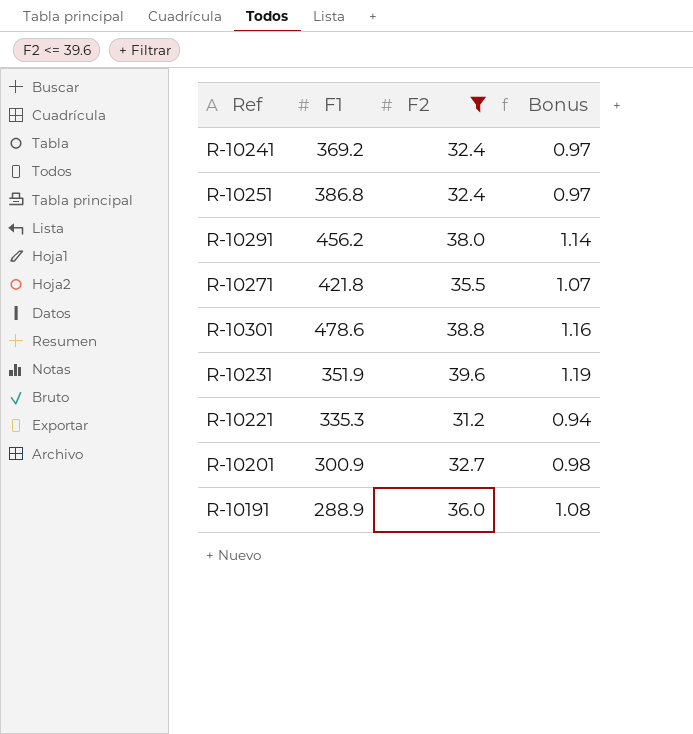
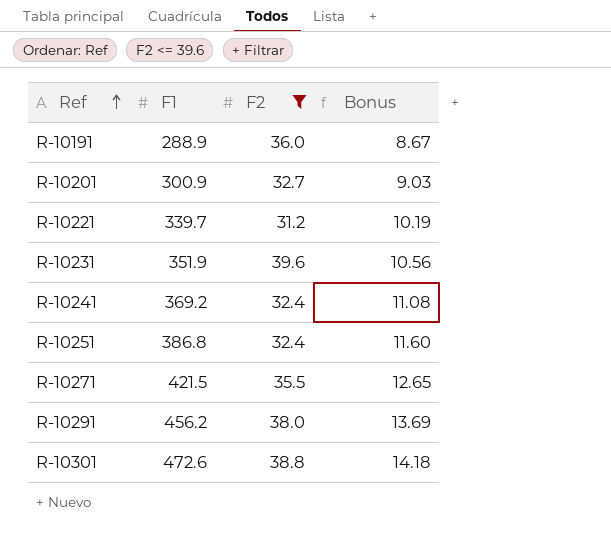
row order: none -> Ref ascending
column Bonus | formula: [F2] * 0.03 -> [F1] * 0.03
R-10221 | F1: 335.3 -> 339.7
R-10271 | F1: 421.8 -> 421.5
R-10301 | F1: 478.6 -> 472.6

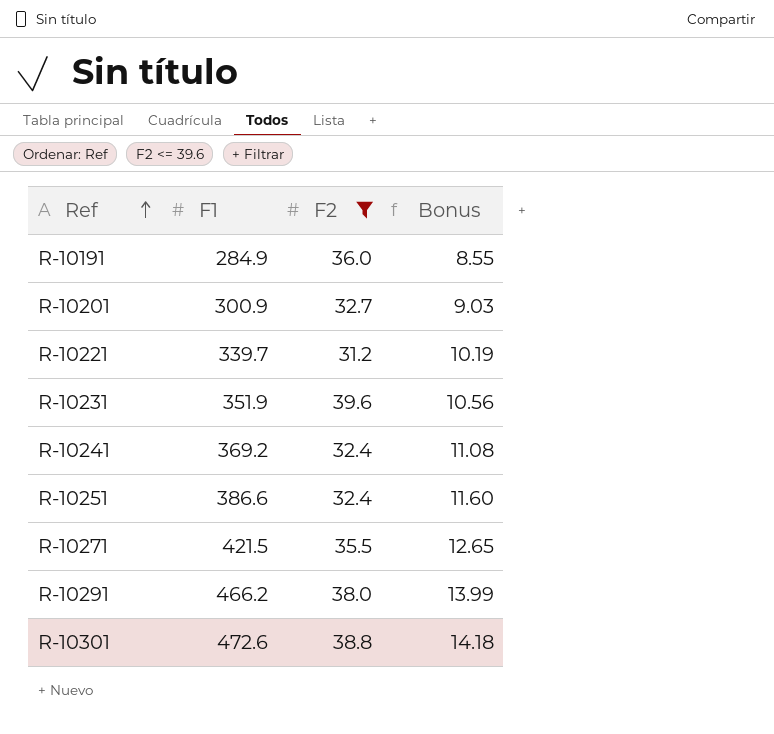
R-10191 | F1: 288.9 -> 284.9
R-10191 | Bonus: 8.67 -> 8.55
R-10251 | F1: 386.8 -> 386.6
R-10291 | F1: 456.2 -> 466.2
R-10291 | Bonus: 13.69 -> 13.99

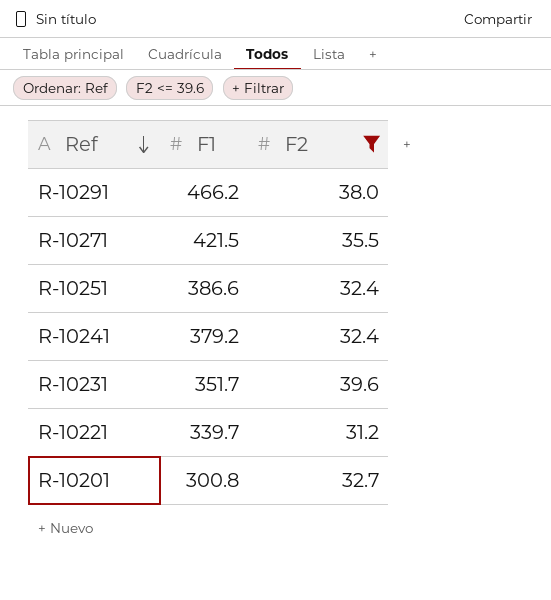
row order: Ref ascending -> Ref descending
column Bonus | formula: [F1] * 0.03 -> none
row R-10191: 284.9 | 36.0 | 8.55 -> none
row R-10301: 472.6 | 38.8 | 14.18 -> none
R-10241 | F1: 369.2 -> 379.2
R-10231 | F1: 351.9 -> 351.7
R-10201 | F1: 300.9 -> 300.8

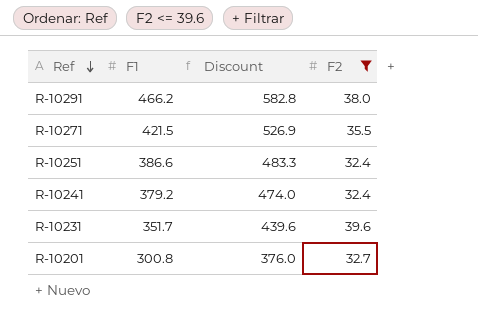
column Discount | formula: none -> [F1] * 1.25
row R-10221: 339.7 | 31.2 -> none

